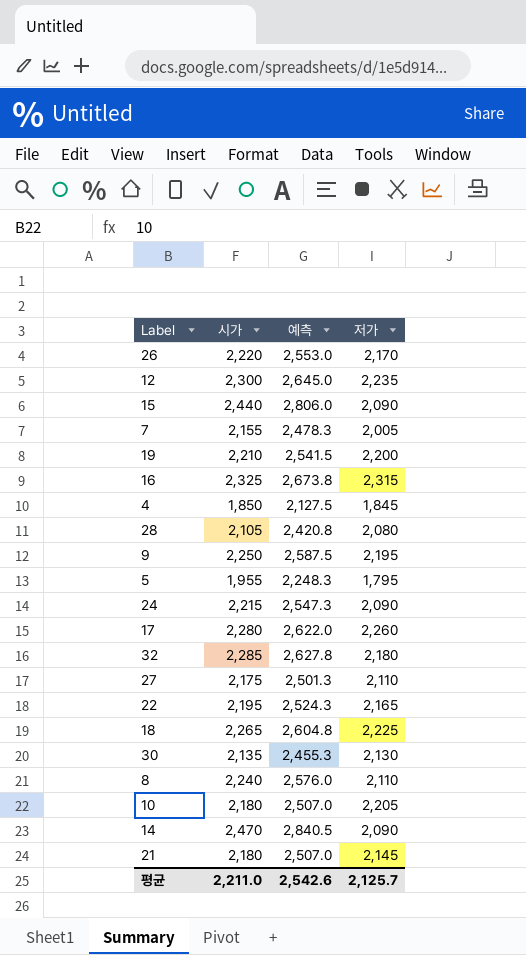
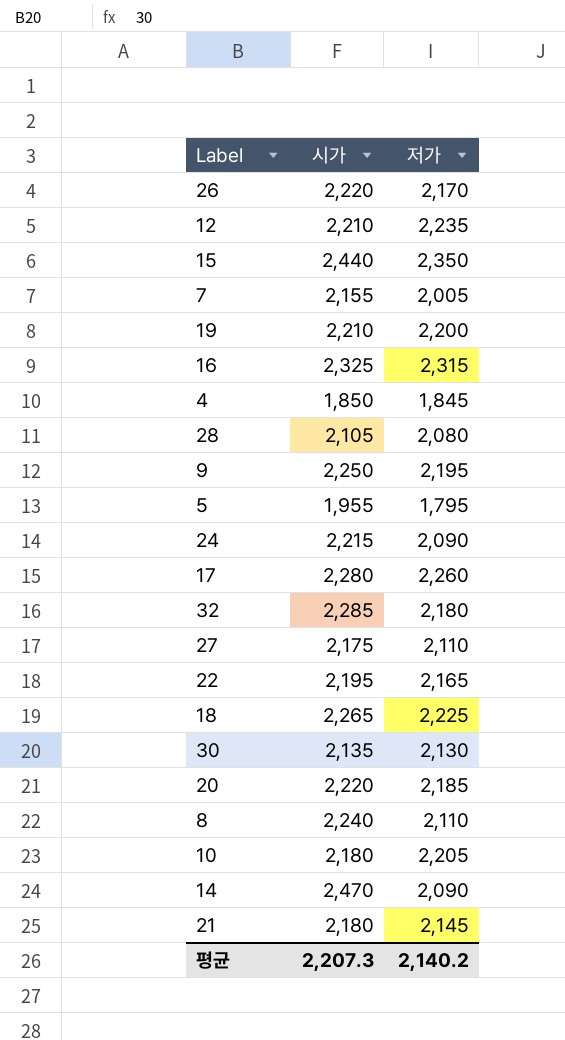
column 예측 | formula: [시가] * 1.15 -> none
12 | 시가: 2,300 -> 2,210
15 | 저가: 2,090 -> 2,350
row 20: none -> 2,220 | 2,185
평균 | 시가: 2,211.0 -> 2,207.3
평균 | 저가: 2,125.7 -> 2,140.2

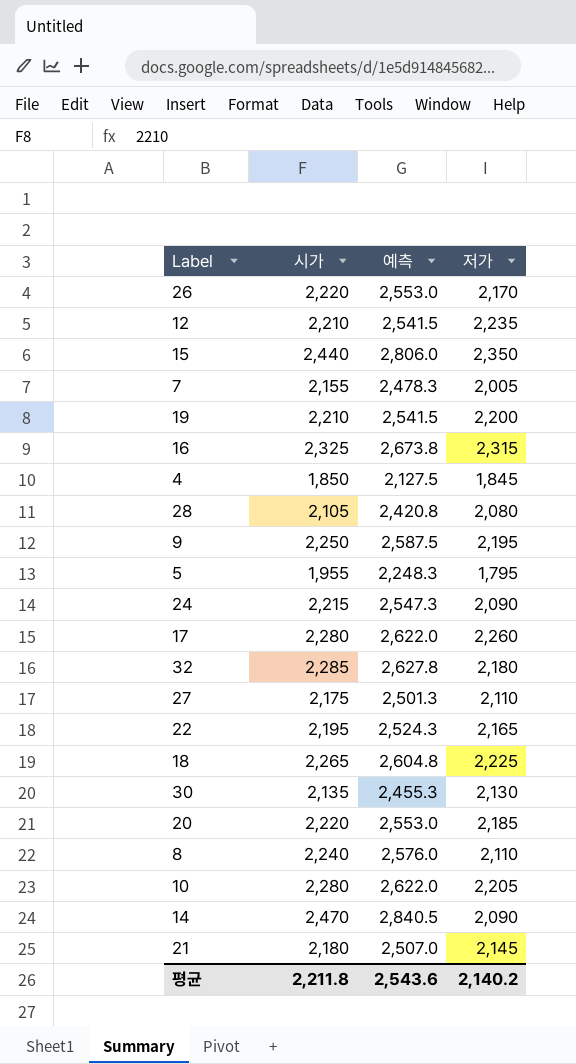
column 예측 | formula: none -> [시가] * 1.15
10 | 시가: 2,180 -> 2,280
평균 | 시가: 2,207.3 -> 2,211.8

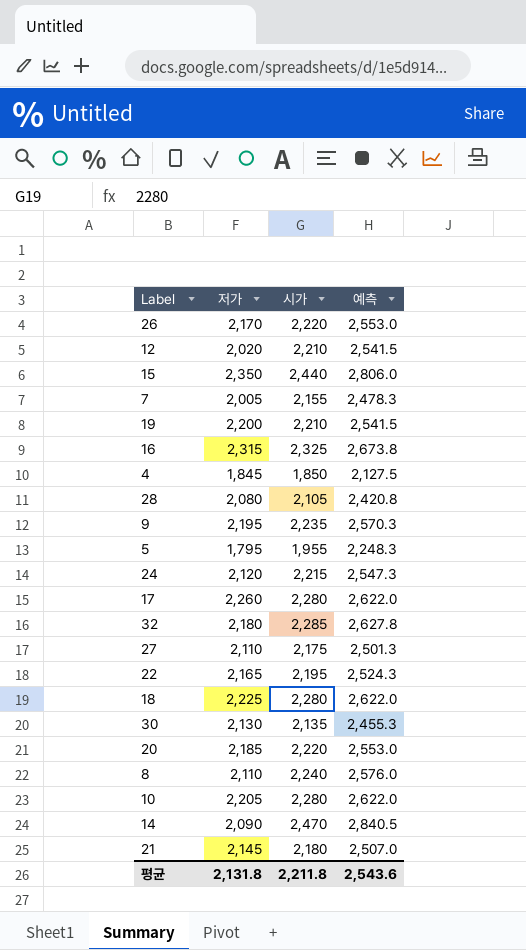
column 저가 | position: 4 -> 2
12 | 저가: 2,235 -> 2,020
9 | 시가: 2,250 -> 2,235
9 | 예측: 2,587.5 -> 2,570.3
24 | 저가: 2,090 -> 2,120
18 | 시가: 2,265 -> 2,280
18 | 예측: 2,604.8 -> 2,622.0
평균 | 저가: 2,140.2 -> 2,131.8

